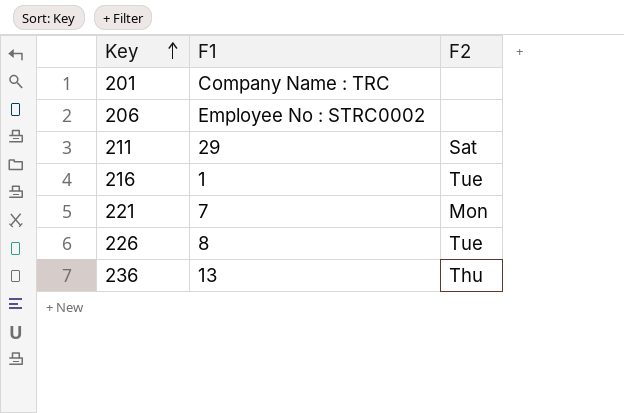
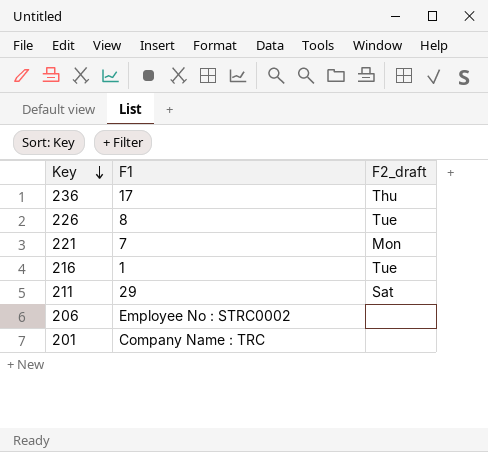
row order: Key ascending -> Key descending
column name: F2 -> F2_draft
236 | F1: 13 -> 17

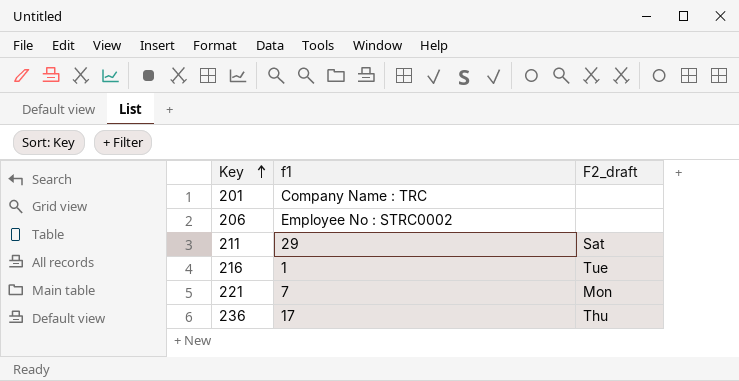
row order: Key descending -> Key ascending
column name: F1 -> f1
row 226: 8 | Tue -> none

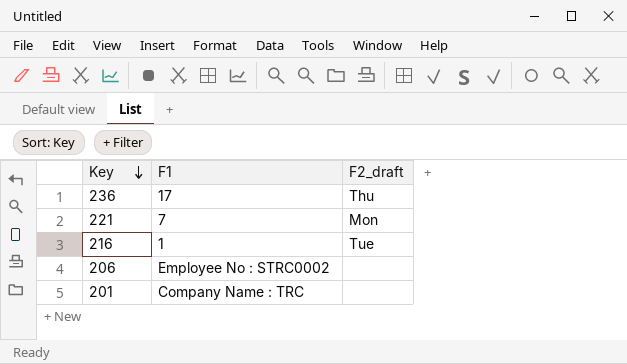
row order: Key ascending -> Key descending
column name: f1 -> F1
row 211: 29 | Sat -> none

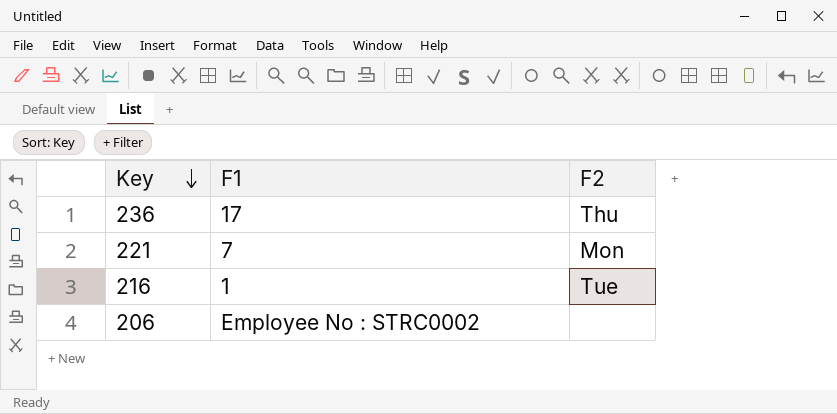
column name: F2_draft -> F2
row 201: Company Name : TRC | none -> none

